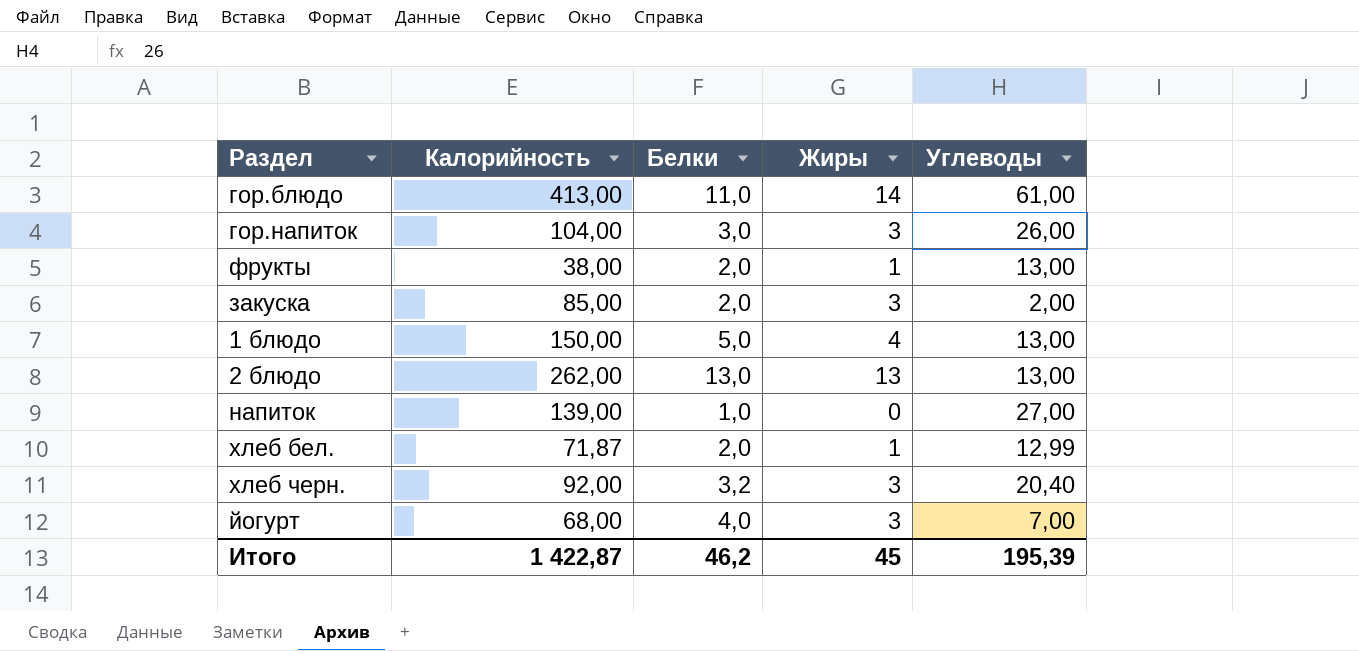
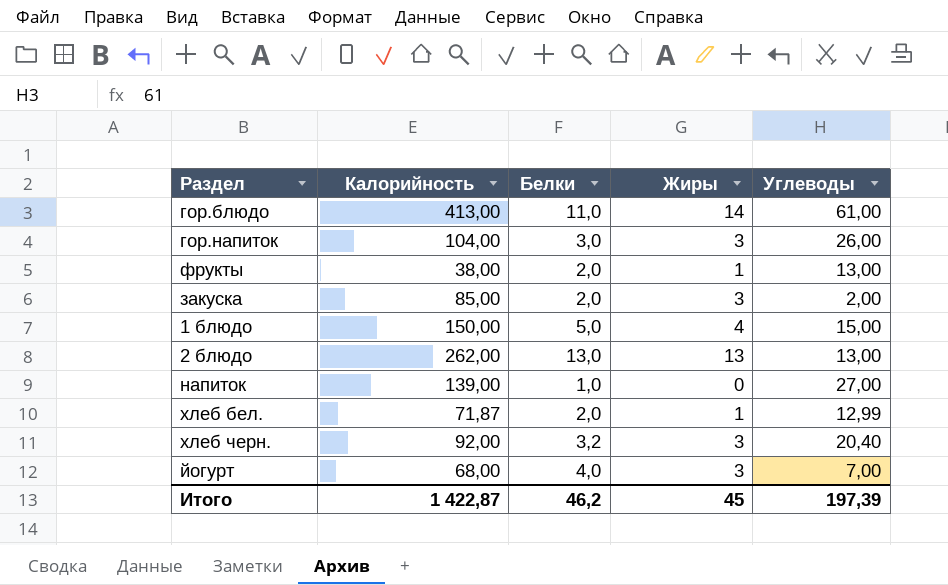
1 блюдо | Углеводы: 13,00 -> 15,00
Итого | Углеводы: 195,39 -> 197,39

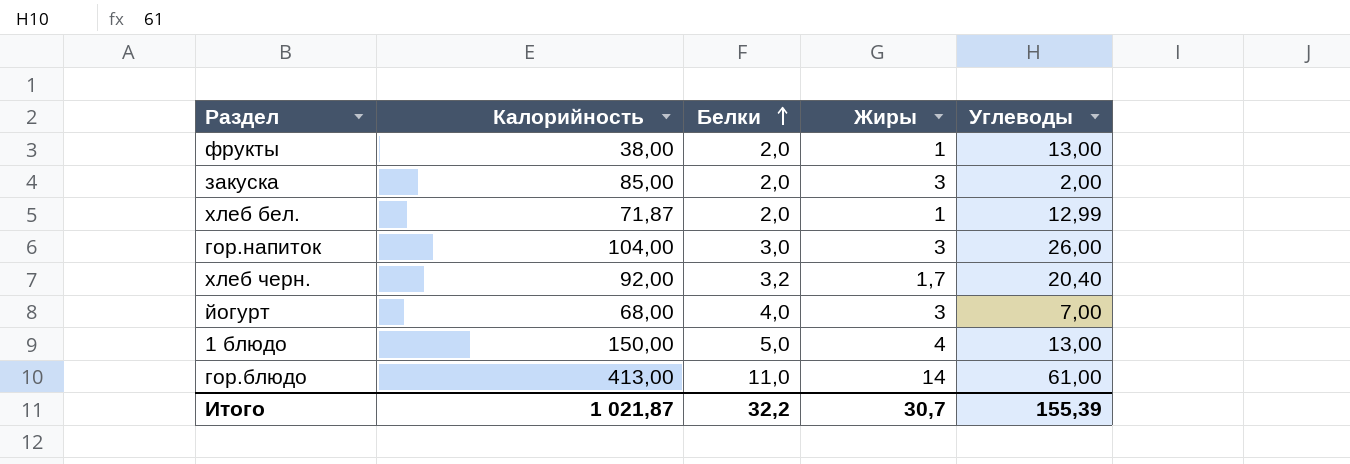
row order: none -> Белки ascending
row 2 блюдо: 262,00 | 13,0 | 13 | 13,00 -> none
row напиток: 139,00 | 1,0 | 0 | 27,00 -> none
хлеб черн. | Жиры: 3 -> 1,7
1 блюдо | Углеводы: 15,00 -> 13,00
Итого | Калорийность: 1 422,87 -> 1 021,87
Итого | Белки: 46,2 -> 32,2
Итого | Жиры: 45 -> 30,7
Итого | Углеводы: 197,39 -> 155,39

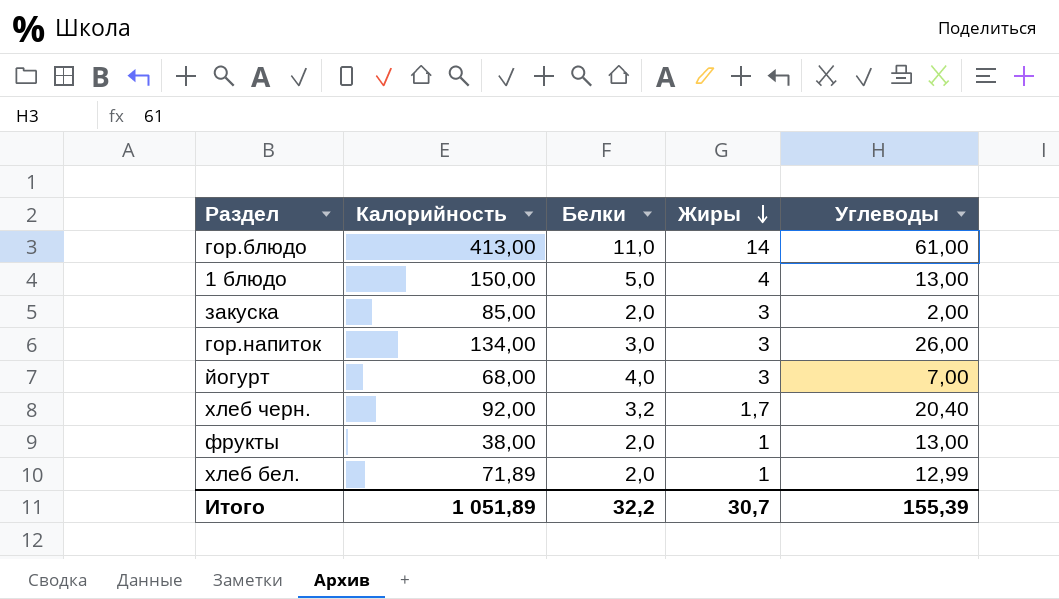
row order: Белки ascending -> Жиры descending
гор.напиток | Калорийность: 104,00 -> 134,00
хлеб бел. | Калорийность: 71,87 -> 71,89
Итого | Калорийность: 1 021,87 -> 1 051,89

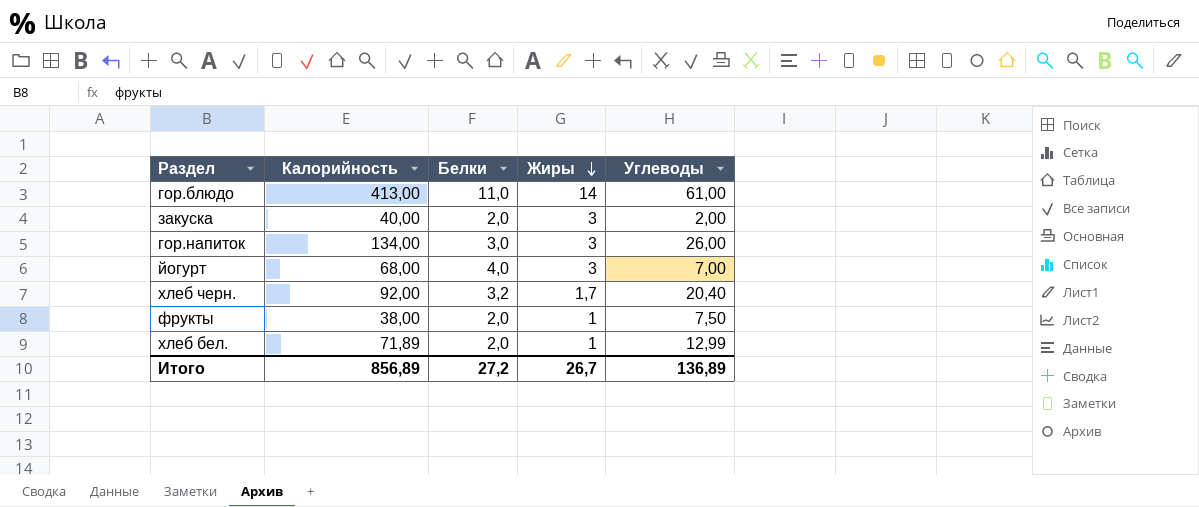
row 1 блюдо: 150,00 | 5,0 | 4 | 13,00 -> none
закуска | Калорийность: 85,00 -> 40,00
фрукты | Углеводы: 13,00 -> 7,50
Итого | Калорийность: 1 051,89 -> 856,89
Итого | Белки: 32,2 -> 27,2
Итого | Жиры: 30,7 -> 26,7
Итого | Углеводы: 155,39 -> 136,89

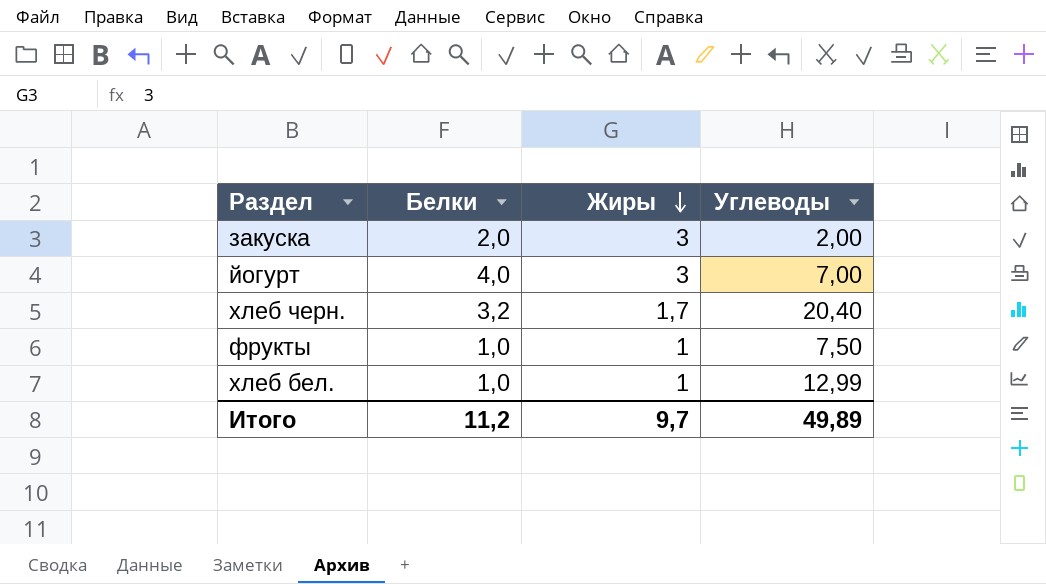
column Калорийность | position: 2 -> none
row гор.блюдо: 413,00 | 11,0 | 14 | 61,00 -> none
row гор.напиток: 134,00 | 3,0 | 3 | 26,00 -> none
фрукты | Белки: 2,0 -> 1,0
хлеб бел. | Белки: 2,0 -> 1,0
Итого | Белки: 27,2 -> 11,2
Итого | Жиры: 26,7 -> 9,7
Итого | Углеводы: 136,89 -> 49,89

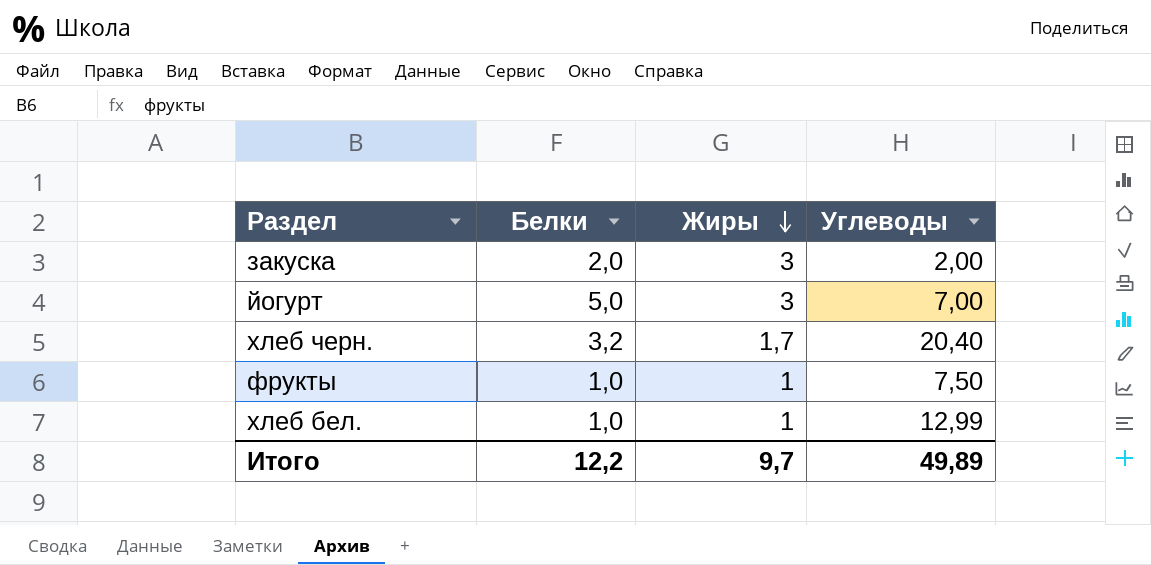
йогурт | Белки: 4,0 -> 5,0
Итого | Белки: 11,2 -> 12,2

